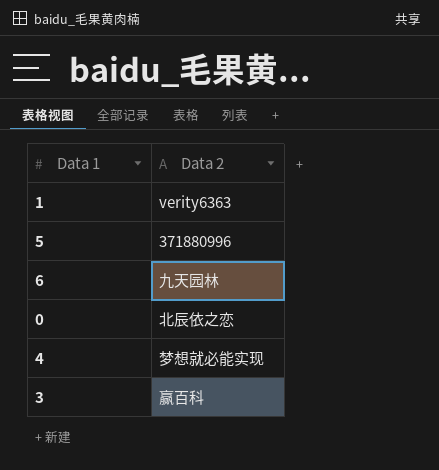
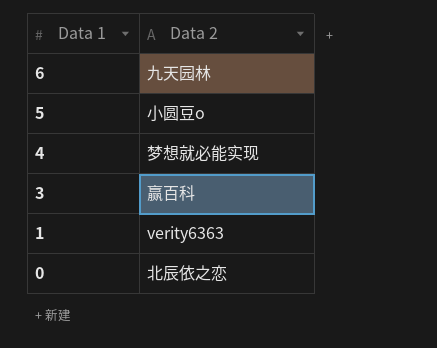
row order: none -> Data 1 descending
5 | Data 2: 371880996 -> 小圆豆o

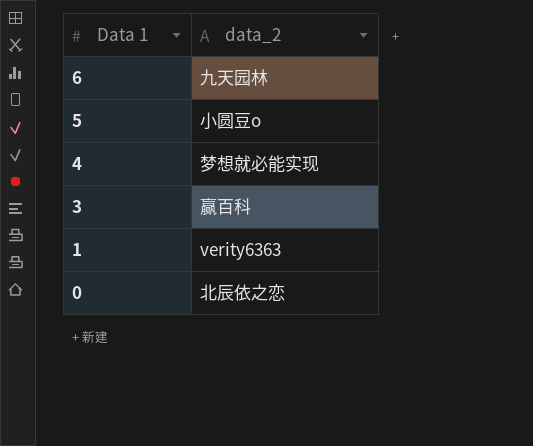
column name: Data 2 -> data_2

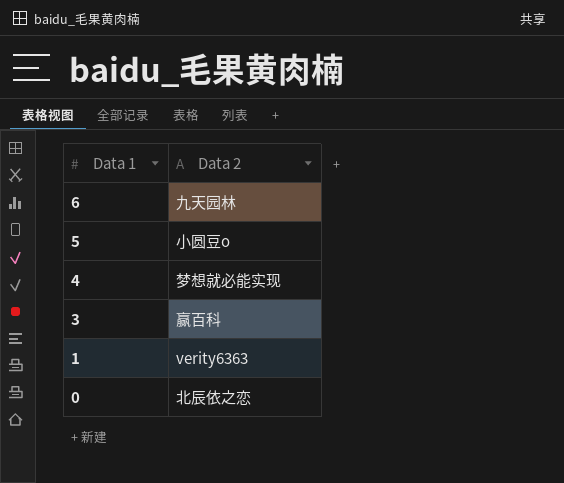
column name: data_2 -> Data 2

